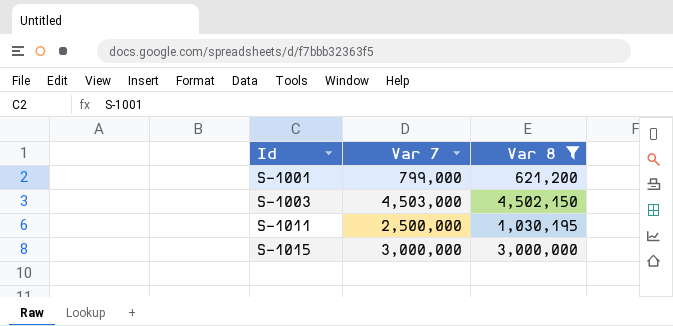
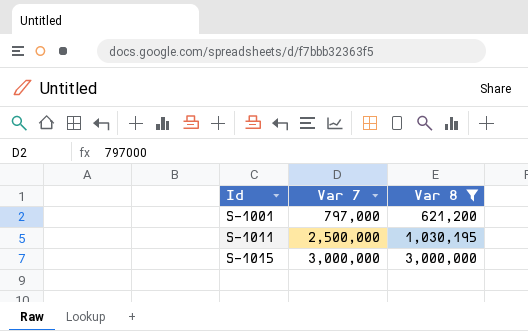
row S-1003: 4,503,000 | 4,502,150 -> none
S-1001 | Var 7: 799,000 -> 797,000

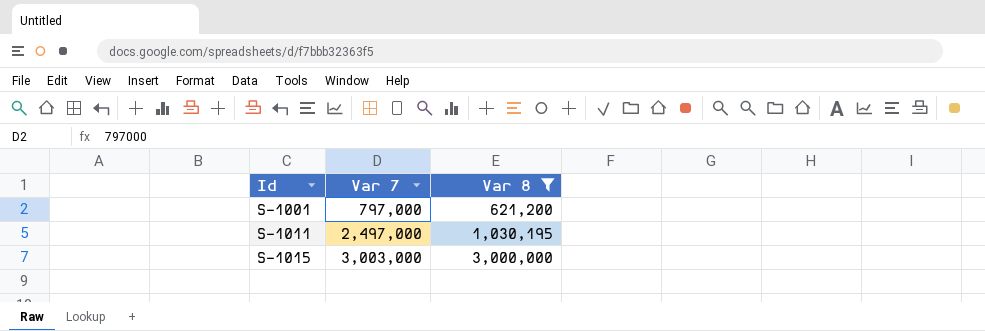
S-1011 | Var 7: 2,500,000 -> 2,497,000
S-1015 | Var 7: 3,000,000 -> 3,003,000

